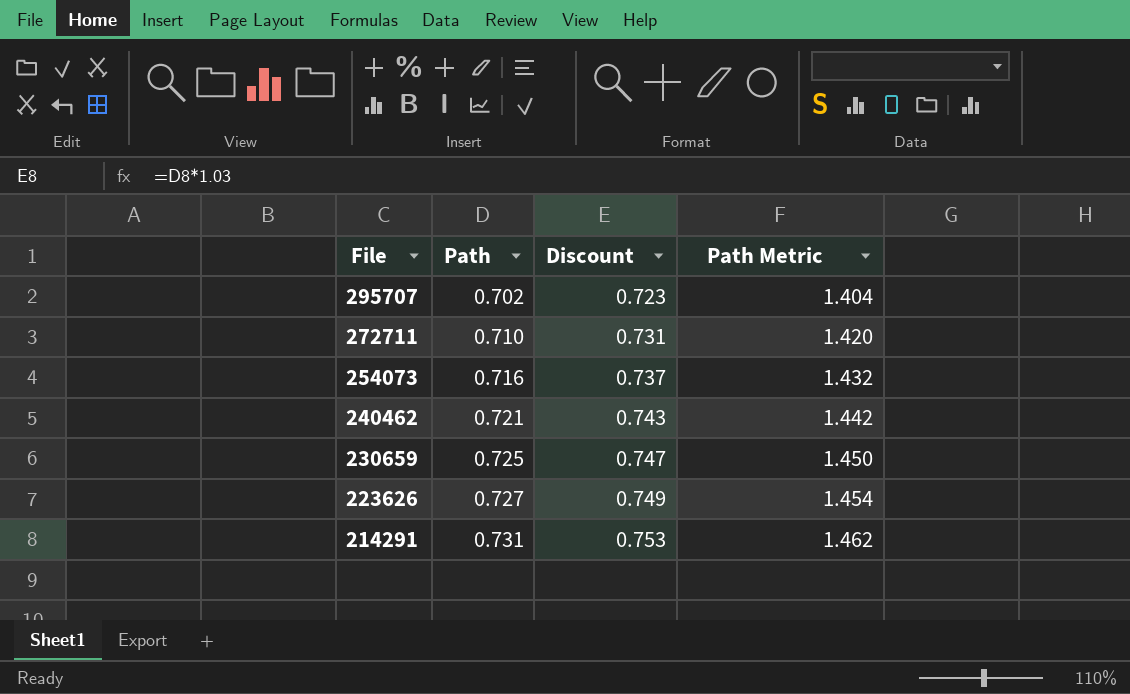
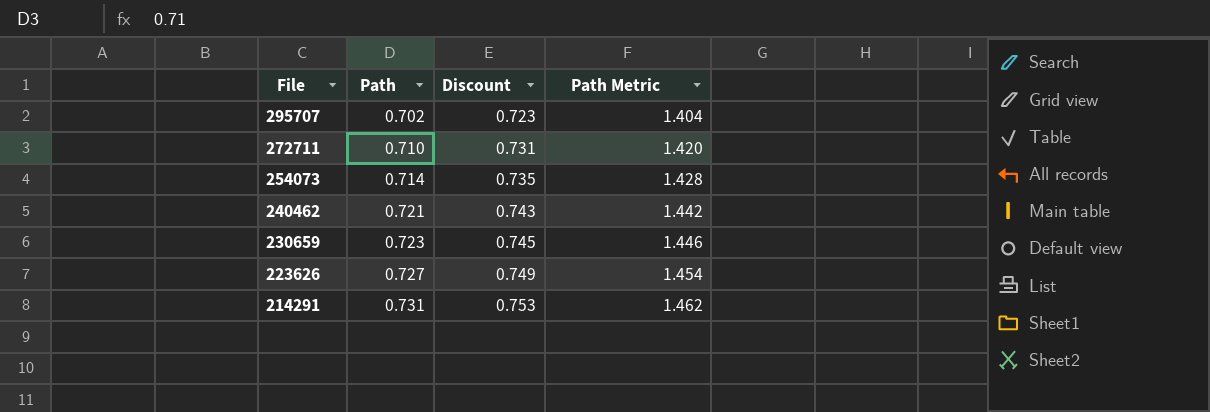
254073 | Path: 0.716 -> 0.714
254073 | Discount: 0.737 -> 0.735
254073 | Path Metric: 1.432 -> 1.428
230659 | Path: 0.725 -> 0.723
230659 | Discount: 0.747 -> 0.745
230659 | Path Metric: 1.450 -> 1.446

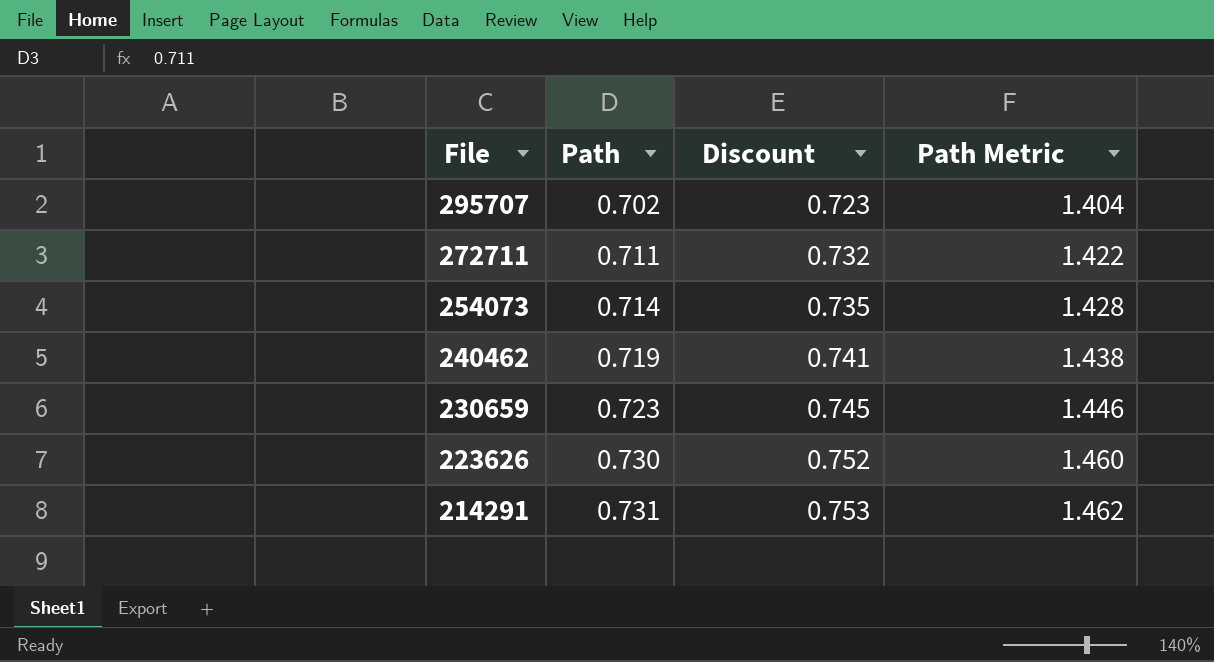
272711 | Path: 0.710 -> 0.711
272711 | Discount: 0.731 -> 0.732
272711 | Path Metric: 1.420 -> 1.422
240462 | Path: 0.721 -> 0.719
240462 | Discount: 0.743 -> 0.741
240462 | Path Metric: 1.442 -> 1.438
223626 | Path: 0.727 -> 0.730
223626 | Discount: 0.749 -> 0.752
223626 | Path Metric: 1.454 -> 1.460

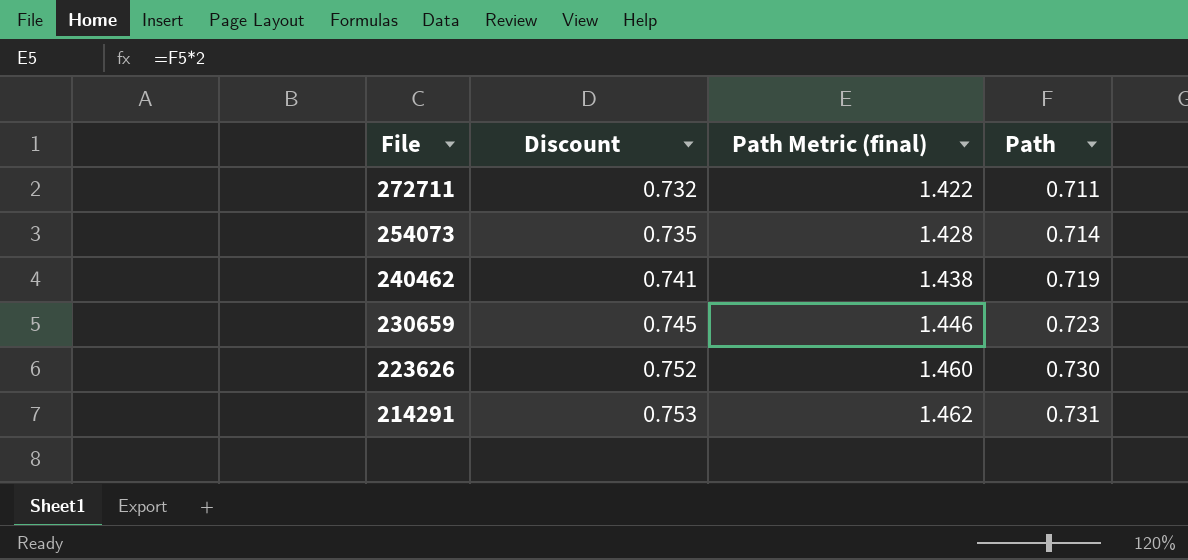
column name: Path Metric -> Path Metric (final)
column Path | position: 2 -> 4
row 295707: 0.702 | 0.723 | 1.404 -> none

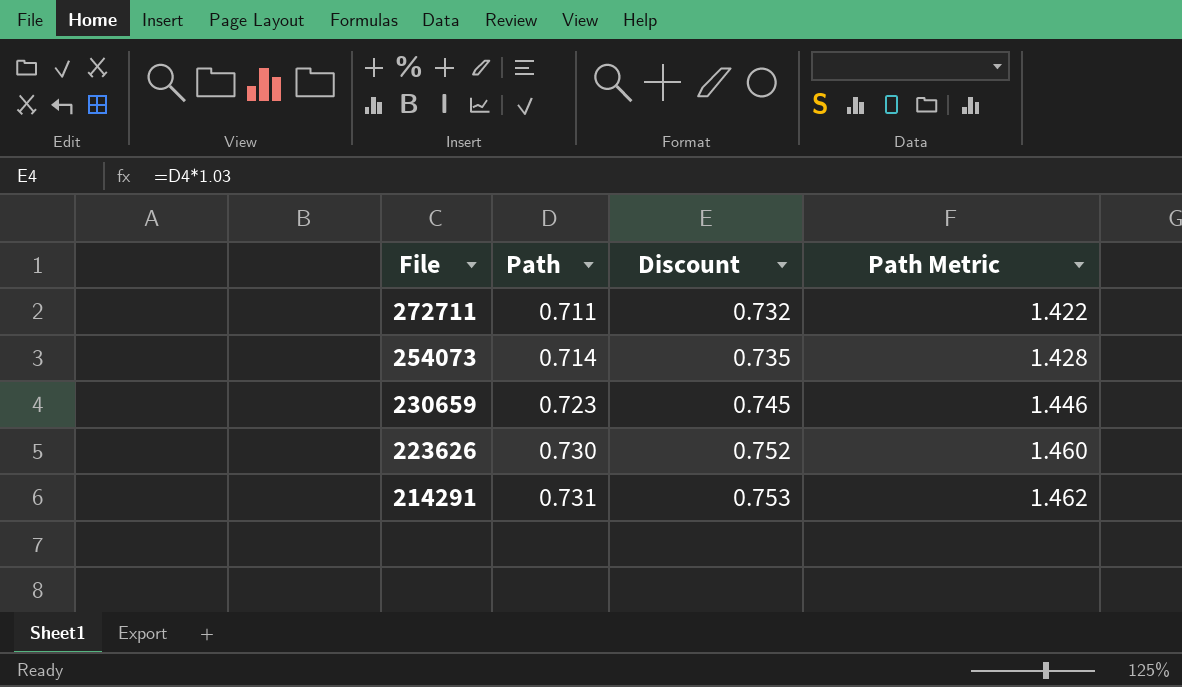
column Path | position: 4 -> 2
column name: Path Metric (final) -> Path Metric
row 240462: 0.741 | 1.438 | 0.719 -> none

